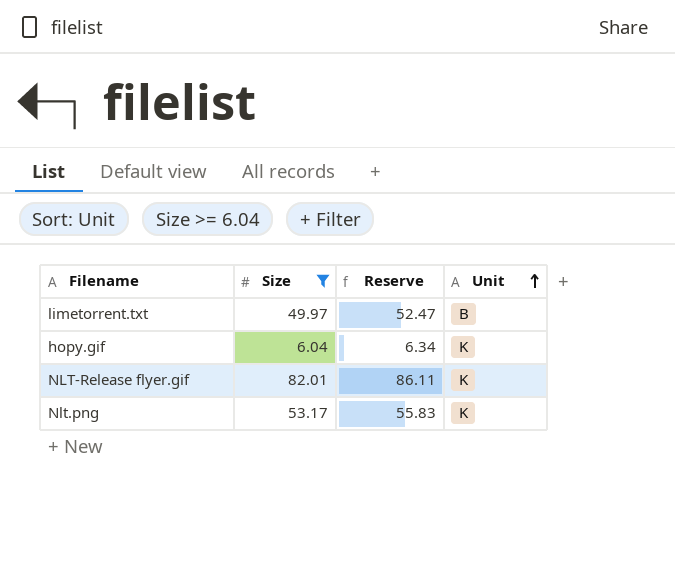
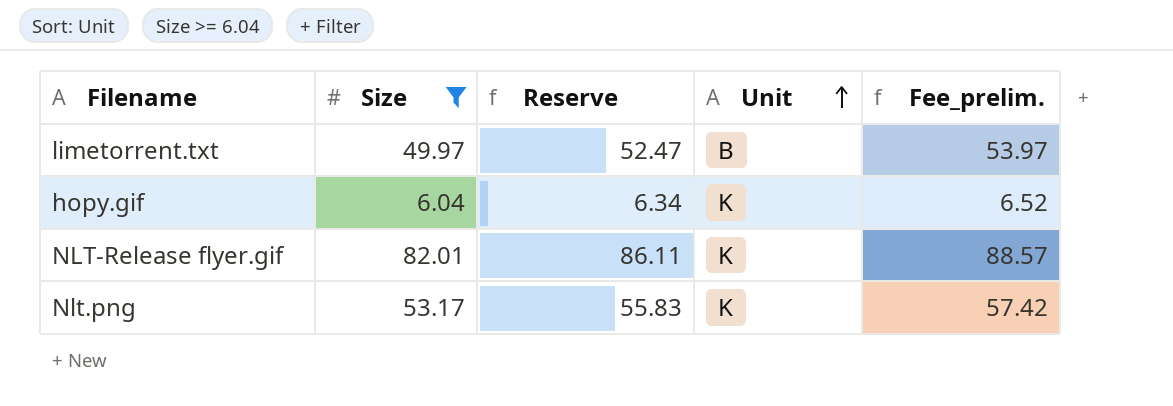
column Fee_prelim. | formula: none -> [Size] * 1.08

